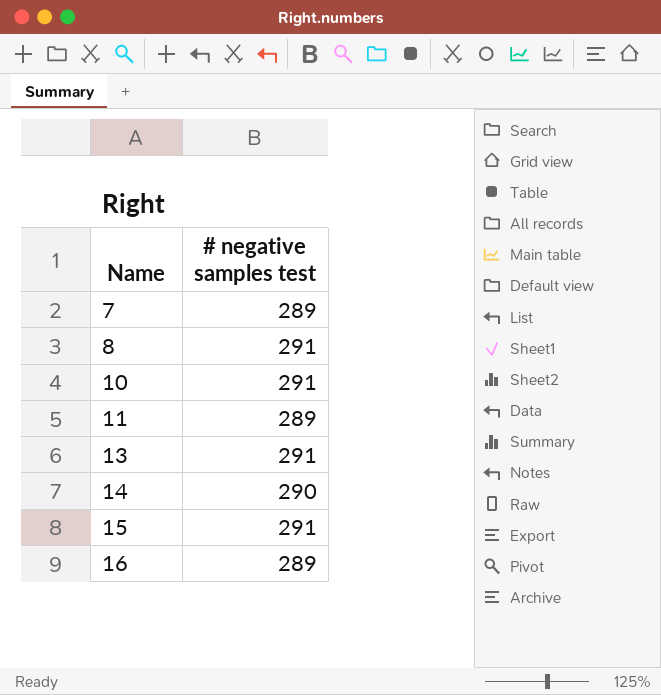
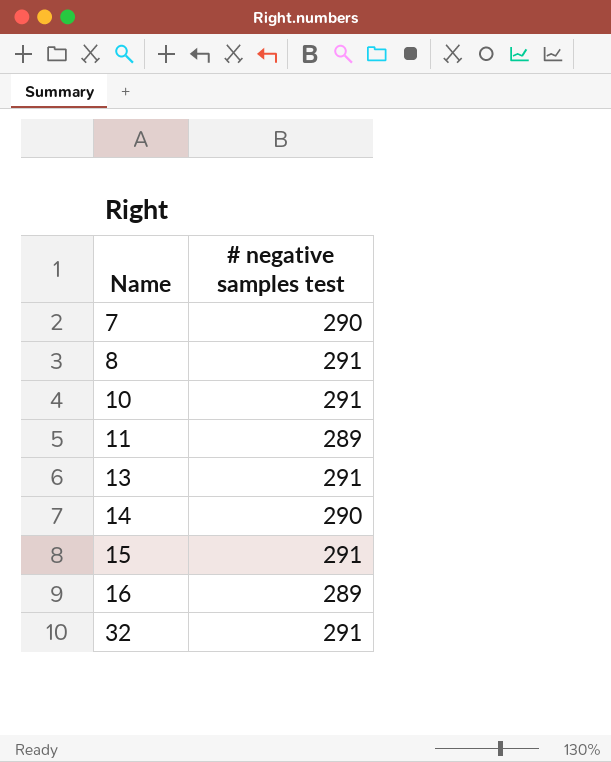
7 | # negative samples test: 289 -> 290
row 32: none -> 291

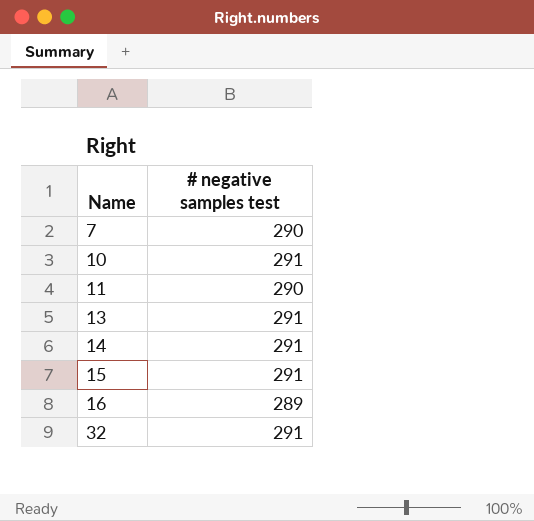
row 8: 291 -> none
11 | # negative samples test: 289 -> 290
14 | # negative samples test: 290 -> 291

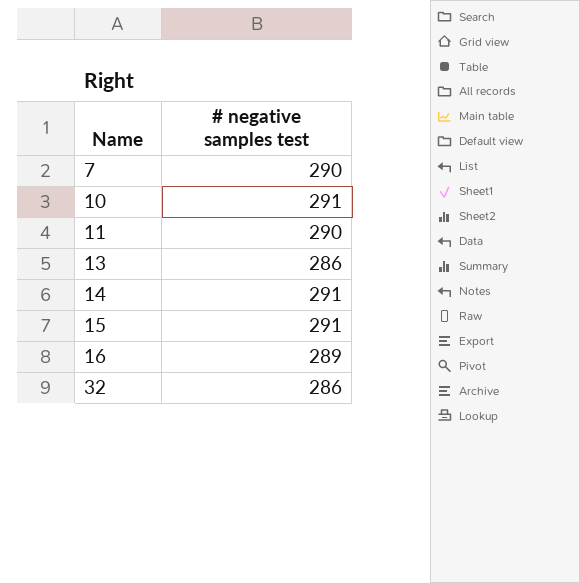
13 | # negative samples test: 291 -> 286
32 | # negative samples test: 291 -> 286

